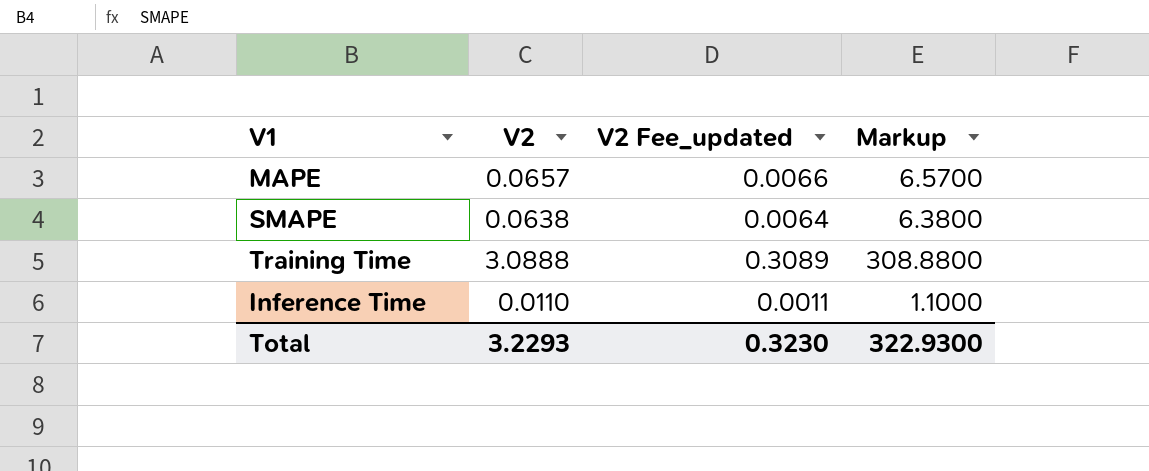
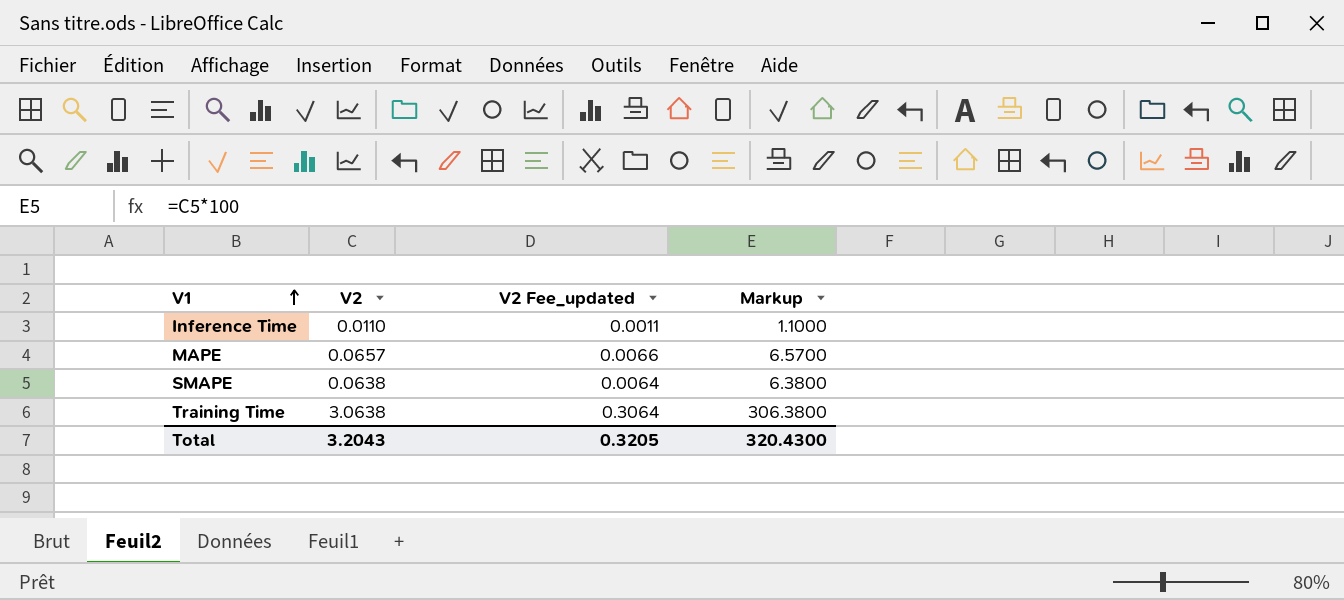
row order: none -> V1 ascending
Training Time | V2: 3.0888 -> 3.0638
Training Time | V2 Fee_updated: 0.3089 -> 0.3064
Training Time | Markup: 308.8800 -> 306.3800
Total | V2: 3.2293 -> 3.2043
Total | V2 Fee_updated: 0.3230 -> 0.3205
Total | Markup: 322.9300 -> 320.4300

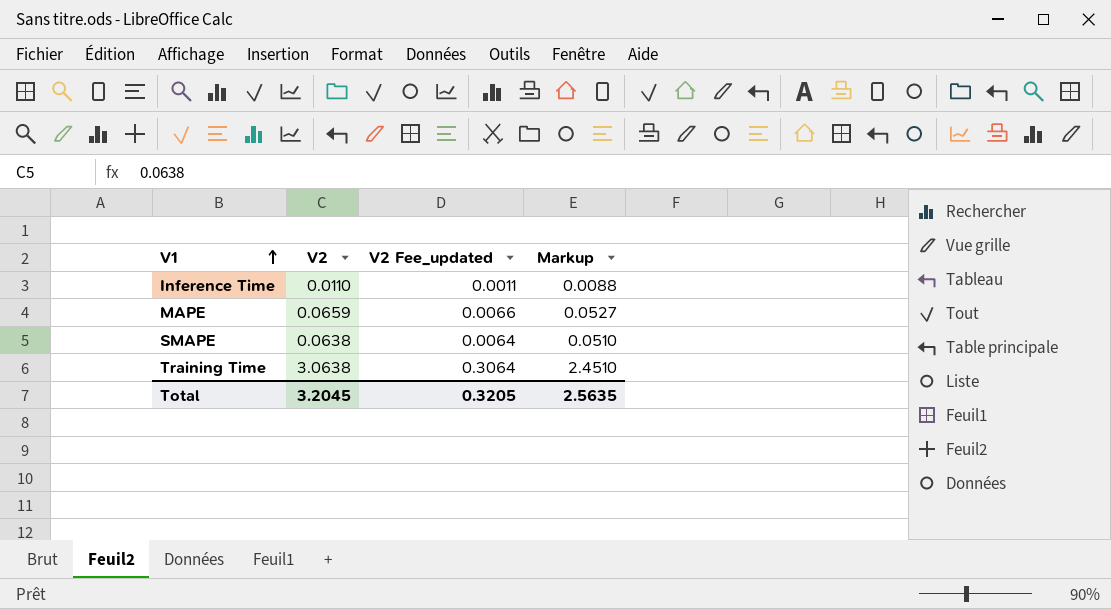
column Markup | formula: [V2] * 100 -> [V2] * 0.8
MAPE | V2: 0.0657 -> 0.0659
Total | V2: 3.2043 -> 3.2045
Total | Markup: 320.4300 -> 2.5635

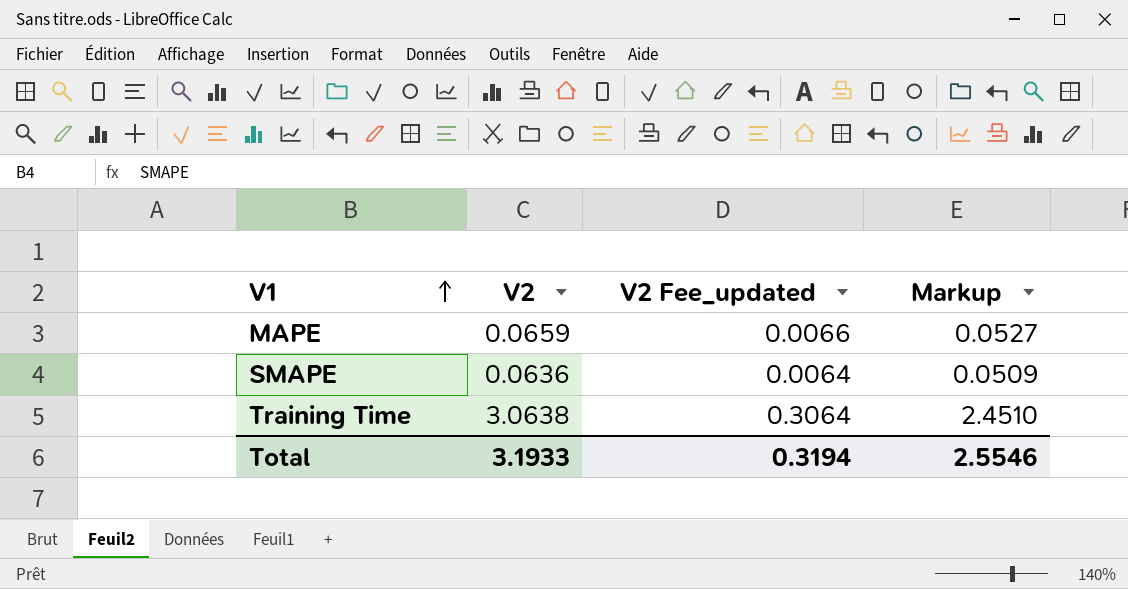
row Inference Time: 0.0110 | 0.0011 | 0.0088 -> none
SMAPE | V2: 0.0638 -> 0.0636
SMAPE | Markup: 0.0510 -> 0.0509
Total | V2: 3.2045 -> 3.1933
Total | V2 Fee_updated: 0.3205 -> 0.3194
Total | Markup: 2.5635 -> 2.5546

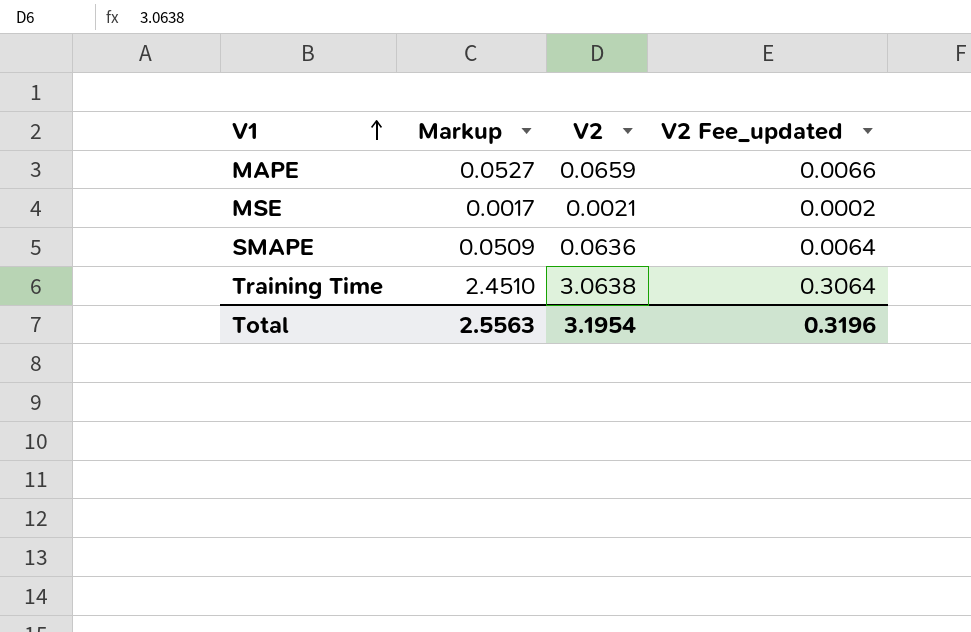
column Markup | position: 4 -> 2
row MSE: none -> 0.0017 | 0.0021 | 0.0002
Total | Markup: 2.5546 -> 2.5563
Total | V2: 3.1933 -> 3.1954
Total | V2 Fee_updated: 0.3194 -> 0.3196

